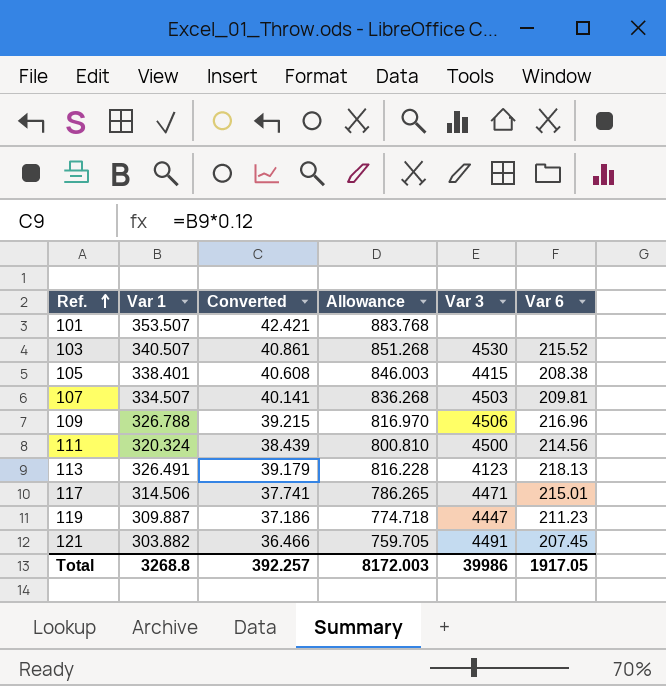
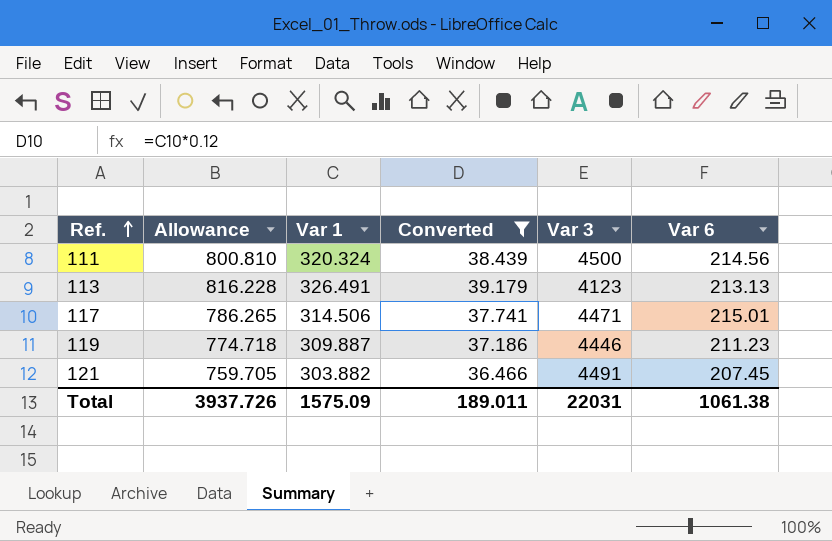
filter: none -> Converted <= 39.179
column Allowance | position: 4 -> 2
113 | Var 6: 218.13 -> 213.13
119 | Var 3: 4447 -> 4446
Total | Allowance: 8172.003 -> 3937.726
Total | Var 1: 3268.8 -> 1575.09
Total | Converted: 392.257 -> 189.011
Total | Var 3: 39986 -> 22031
Total | Var 6: 1917.05 -> 1061.38

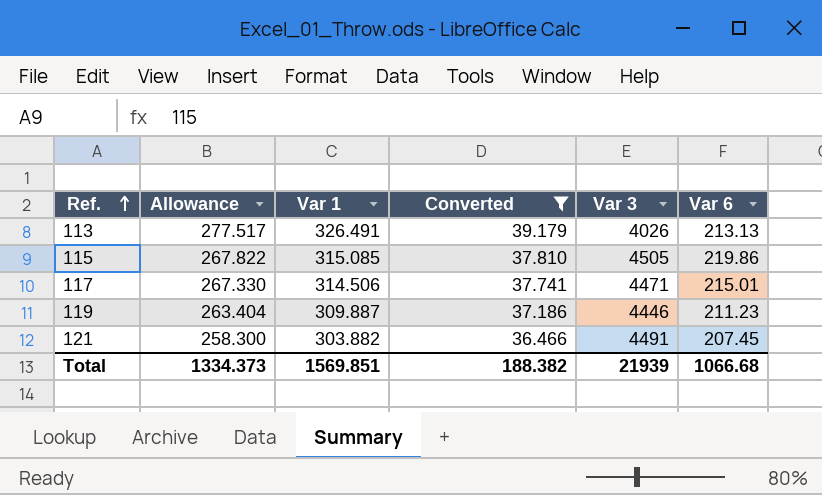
column Allowance | formula: [Var 1] * 2.5 -> [Var 1] * 0.85
row 111: 800.810 | 320.324 | 38.439 | 4500 | 214.56 -> none
113 | Var 3: 4123 -> 4026
row 115: none -> 267.822 | 315.085 | 37.810 | 4505 | 219.86
Total | Allowance: 3937.726 -> 1334.373
Total | Var 1: 1575.09 -> 1569.851
Total | Converted: 189.011 -> 188.382
Total | Var 3: 22031 -> 21939
Total | Var 6: 1061.38 -> 1066.68

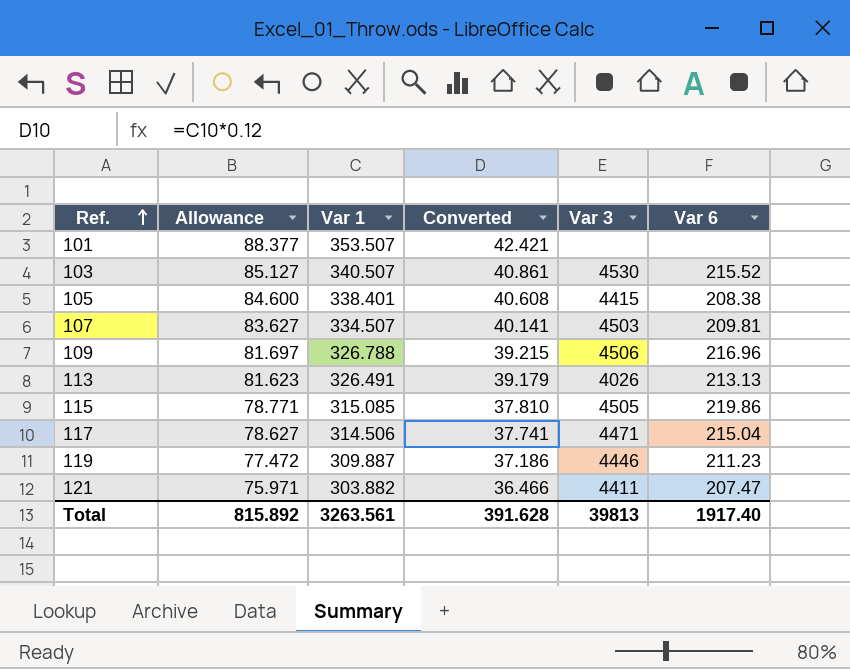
filter: Converted <= 39.179 -> none
column Allowance | formula: [Var 1] * 0.85 -> [Var 1] * 0.25
117 | Var 6: 215.01 -> 215.04
121 | Var 3: 4491 -> 4411
121 | Var 6: 207.45 -> 207.47
Total | Allowance: 1334.373 -> 815.892
Total | Var 1: 1569.851 -> 3263.561
Total | Converted: 188.382 -> 391.628
Total | Var 3: 21939 -> 39813
Total | Var 6: 1066.68 -> 1917.40

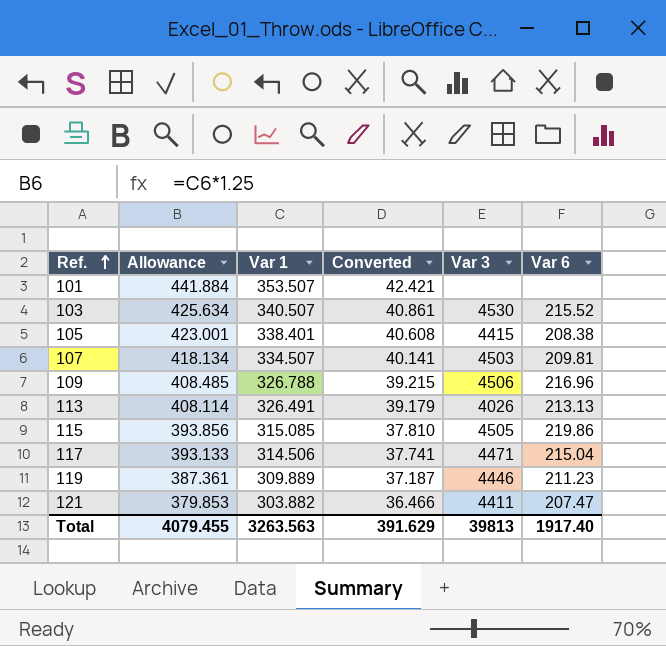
column Allowance | formula: [Var 1] * 0.25 -> [Var 1] * 1.25
119 | Var 1: 309.887 -> 309.889
119 | Converted: 37.186 -> 37.187
Total | Allowance: 815.892 -> 4079.455
Total | Var 1: 3263.561 -> 3263.563
Total | Converted: 391.628 -> 391.629

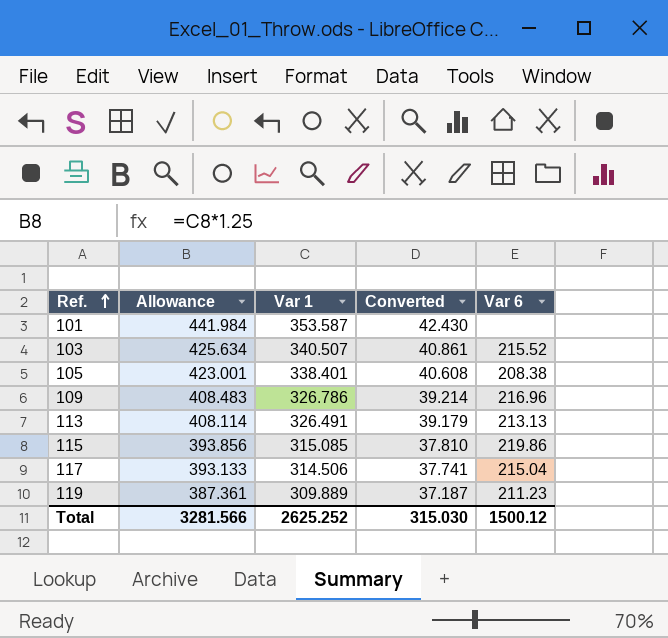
column Var 3 | position: 5 -> none
row 107: 418.134 | 334.507 | 40.141 | 4503 | 209.81 -> none
row 121: 379.853 | 303.882 | 36.466 | 4411 | 207.47 -> none
101 | Allowance: 441.884 -> 441.984
101 | Var 1: 353.507 -> 353.587
101 | Converted: 42.421 -> 42.430
109 | Allowance: 408.485 -> 408.483
109 | Var 1: 326.788 -> 326.786
109 | Converted: 39.215 -> 39.214
Total | Allowance: 4079.455 -> 3281.566
Total | Var 1: 3263.563 -> 2625.252
Total | Converted: 391.629 -> 315.030
Total | Var 6: 1917.40 -> 1500.12

